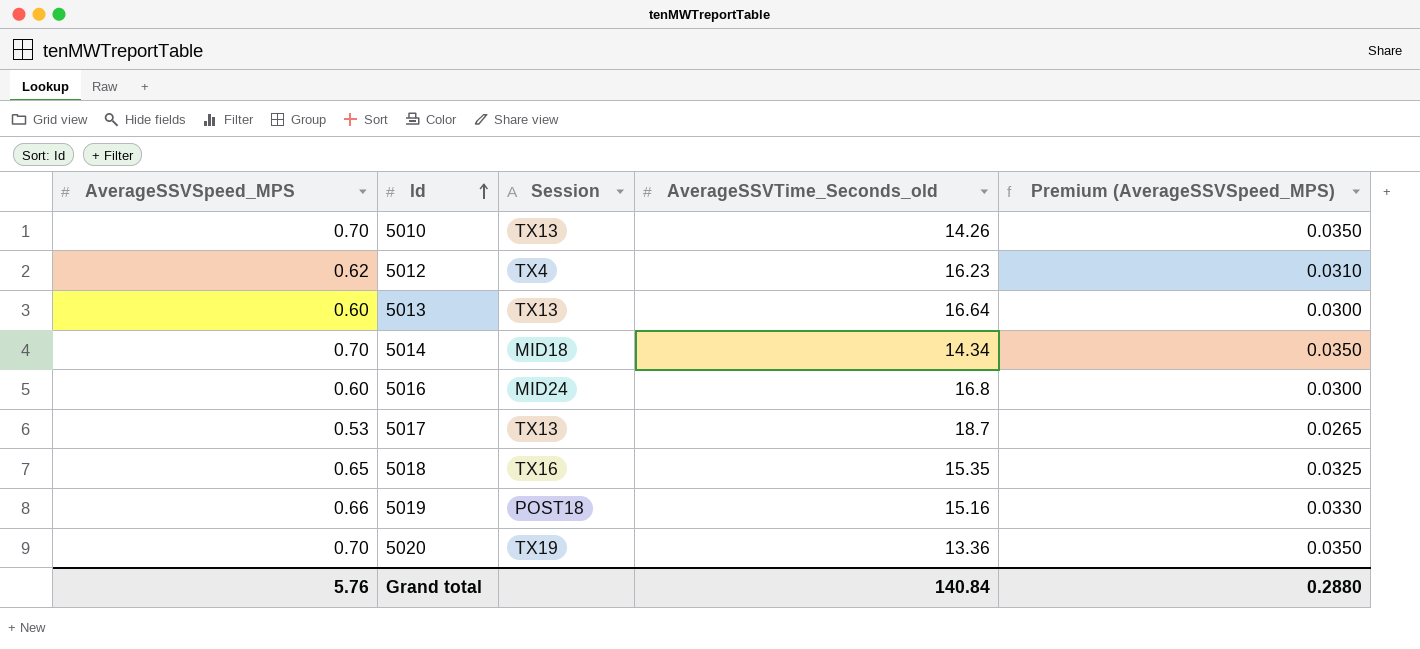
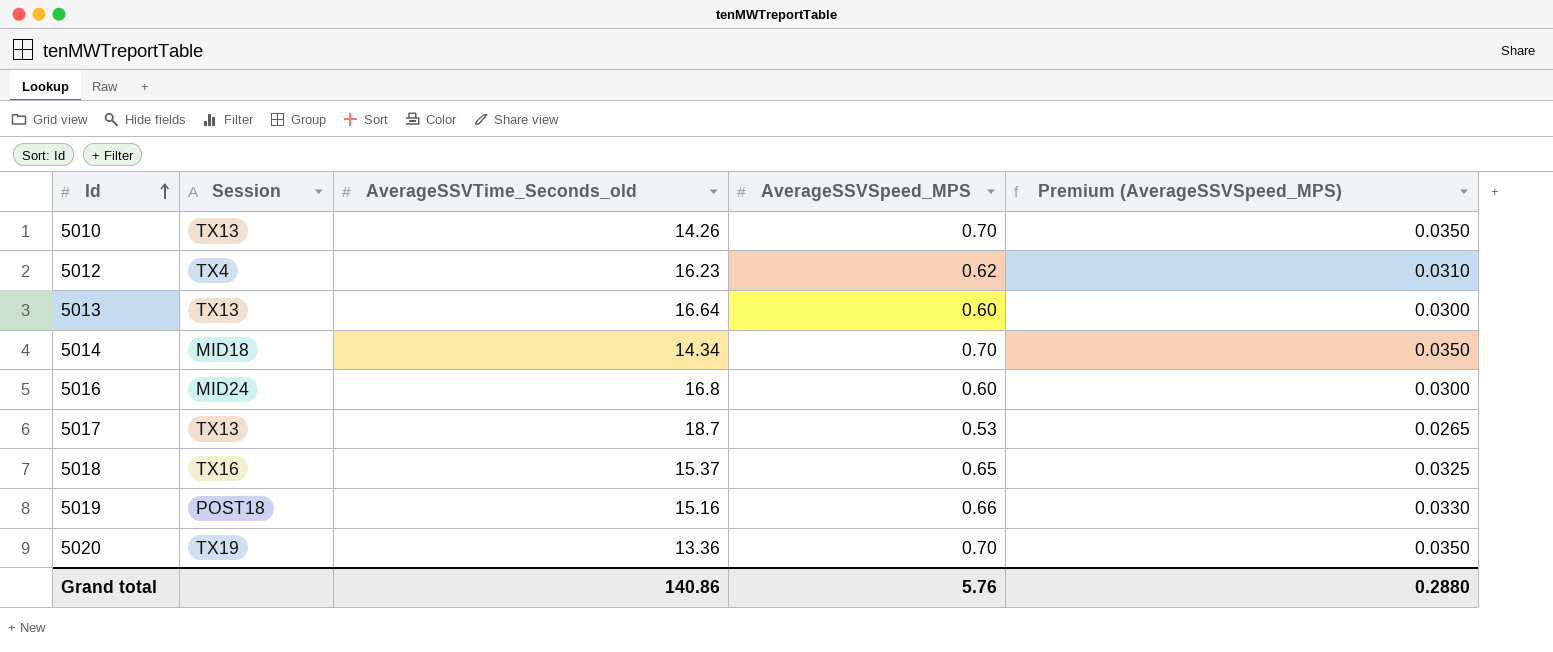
column AverageSSVSpeed_MPS | position: 1 -> 4
5018 | AverageSSVTime_Seconds_old: 15.35 -> 15.37
Grand total | AverageSSVTime_Seconds_old: 140.84 -> 140.86

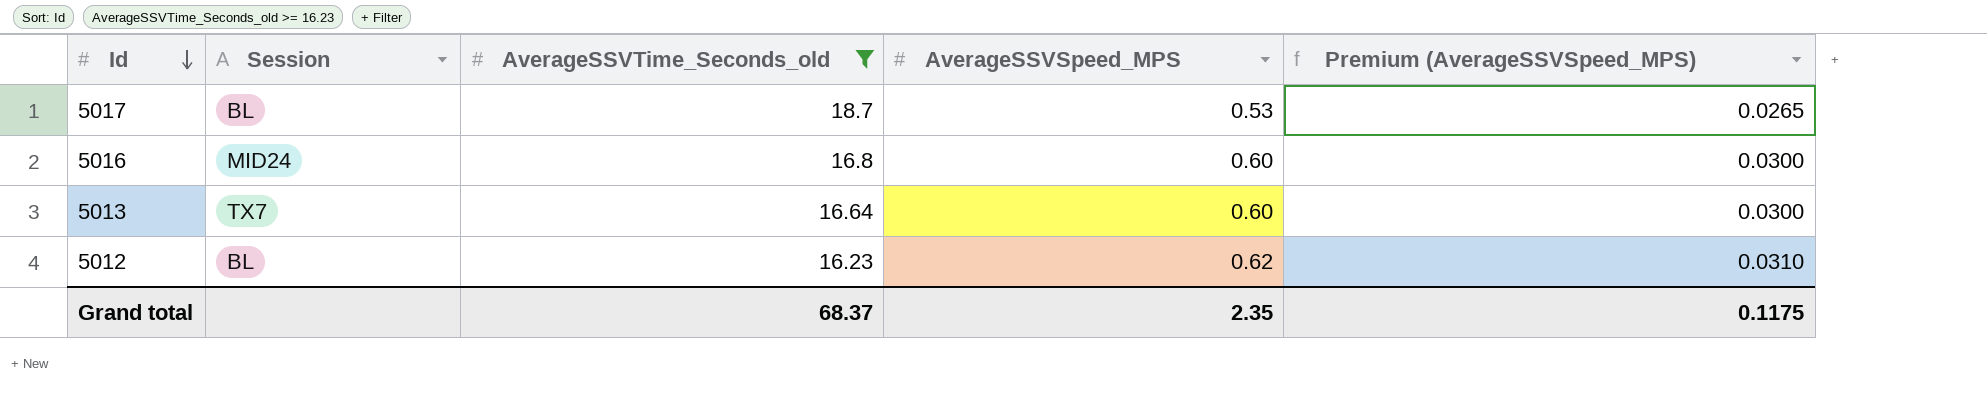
filter: none -> AverageSSVTime_Seconds_old >= 16.23
row order: Id ascending -> Id descending
5017 | Session: TX13 -> BL
5013 | Session: TX13 -> TX7
5012 | Session: TX4 -> BL
Grand total | AverageSSVTime_Seconds_old: 140.86 -> 68.37
Grand total | AverageSSVSpeed_MPS: 5.76 -> 2.35
Grand total | Premium (AverageSSVSpeed_MPS): 0.2880 -> 0.1175

